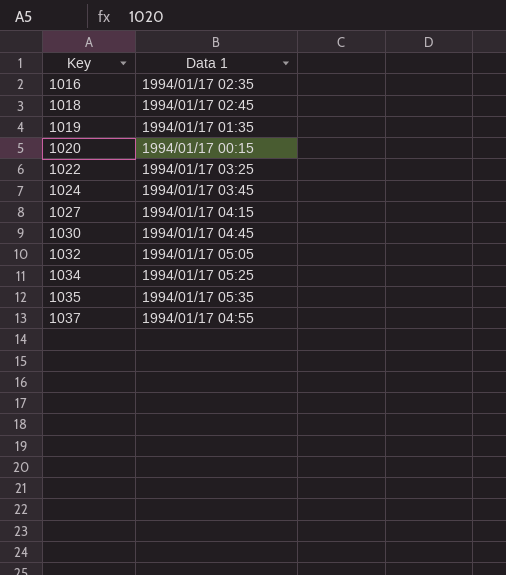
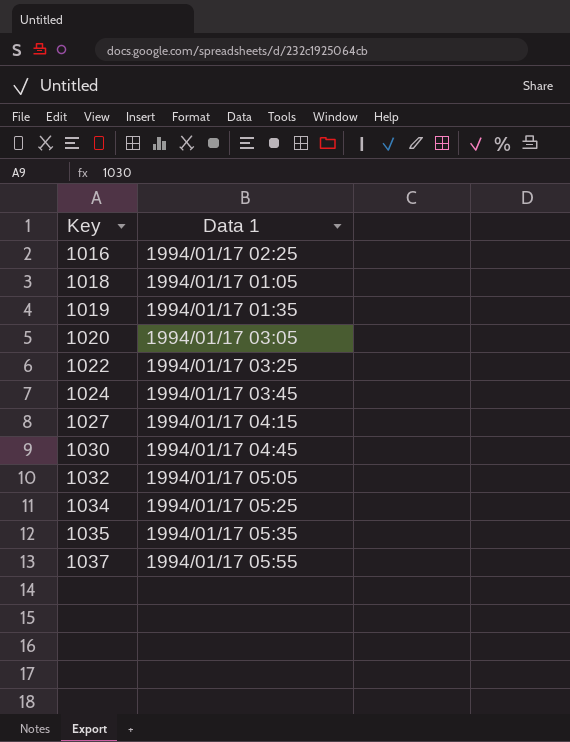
1016 | Data 1: 1994/01/17 02:35 -> 1994/01/17 02:25
1018 | Data 1: 1994/01/17 02:45 -> 1994/01/17 01:05
1020 | Data 1: 1994/01/17 00:15 -> 1994/01/17 03:05
1037 | Data 1: 1994/01/17 04:55 -> 1994/01/17 05:55

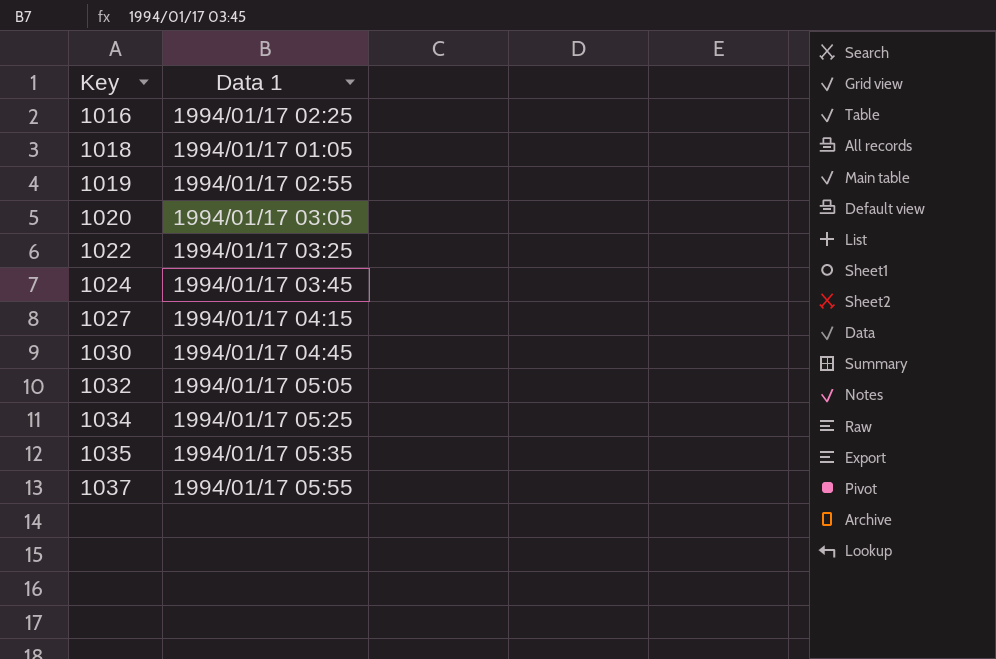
1019 | Data 1: 1994/01/17 01:35 -> 1994/01/17 02:55

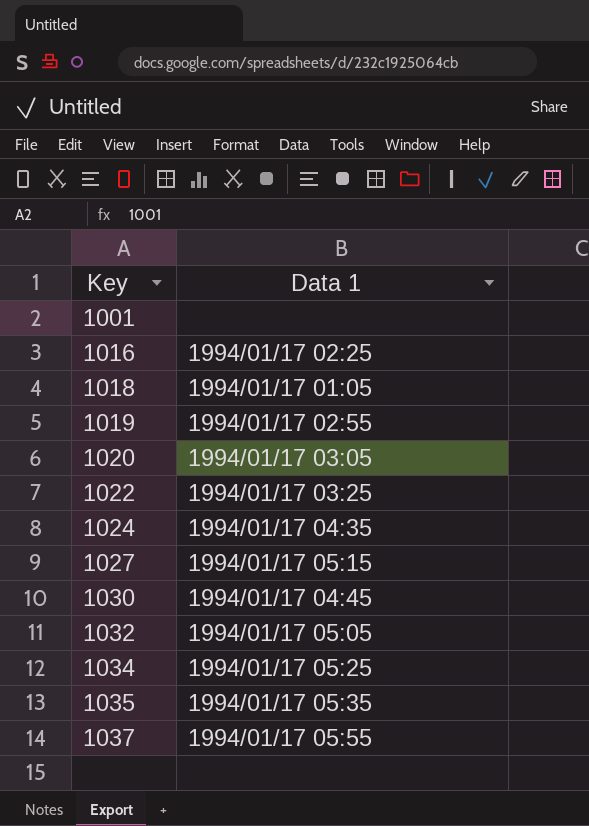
row 1001: none -> none
1024 | Data 1: 1994/01/17 03:45 -> 1994/01/17 04:35
1027 | Data 1: 1994/01/17 04:15 -> 1994/01/17 05:15

